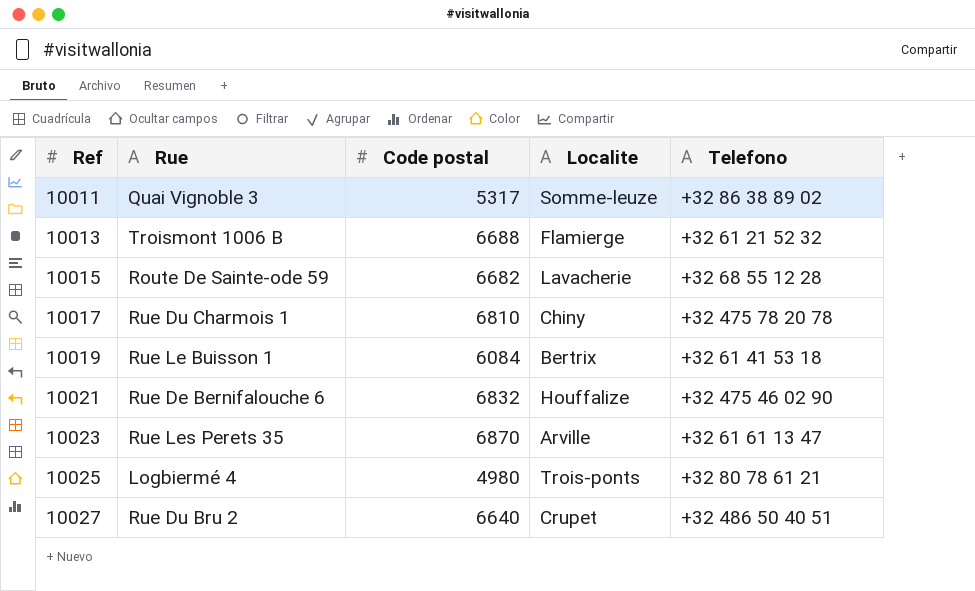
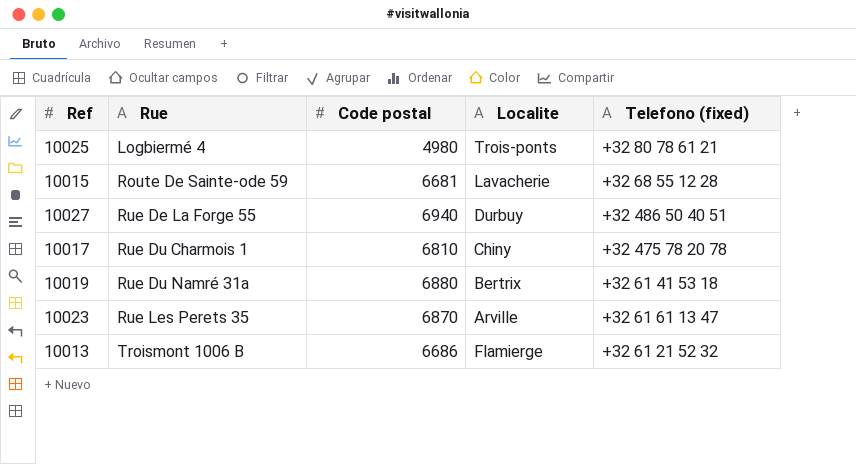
row order: Ref ascending -> Rue ascending
column name: Telefono -> Telefono (fixed)
row 10011: Quai Vignoble 3 | 5317 | Somme-leuze | +32 86 38 89 02 -> none
row 10021: Rue De Bernifalouche 6 | 6832 | Houffalize | +32 475 46 02 90 -> none
10015 | Code postal: 6682 -> 6681
10027 | Rue: Rue Du Bru 2 -> Rue De La Forge 55
10027 | Code postal: 6640 -> 6940
10027 | Localite: Crupet -> Durbuy
10019 | Rue: Rue Le Buisson 1 -> Rue Du Namré 31a
10019 | Code postal: 6084 -> 6880
10013 | Code postal: 6688 -> 6686

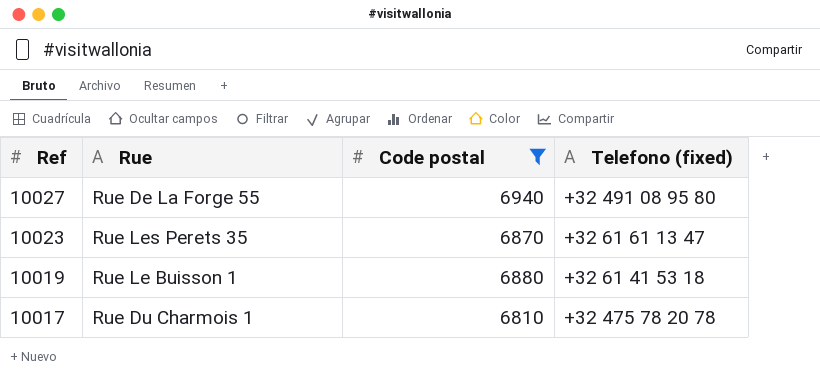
filter: none -> Code postal >= 6810
row order: Rue ascending -> Ref descending
column Localite | position: 4 -> none
10027 | Telefono (fixed): +32 486 50 40 51 -> +32 491 08 95 80
10019 | Rue: Rue Du Namré 31a -> Rue Le Buisson 1

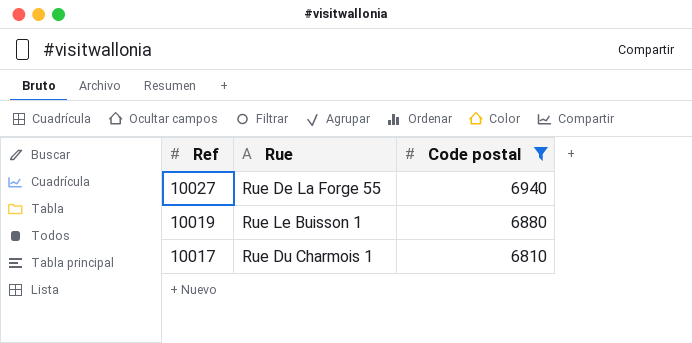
column Telefono (fixed) | position: 4 -> none
row 10023: Rue Les Perets 35 | 6870 | +32 61 61 13 47 -> none

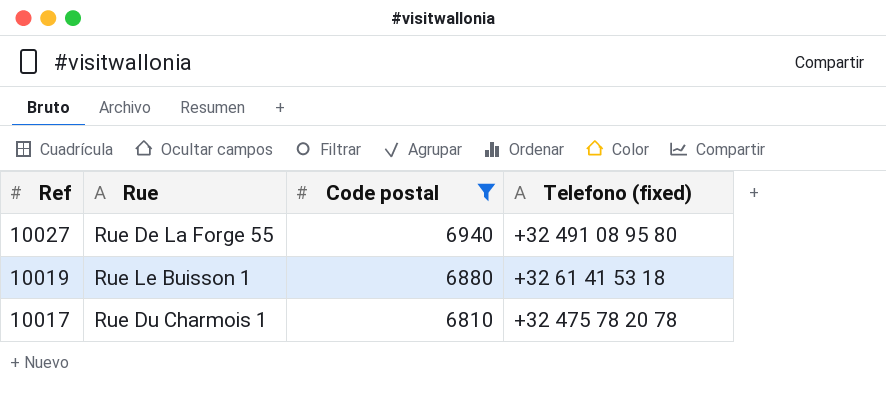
column Telefono (fixed) | position: none -> 4

